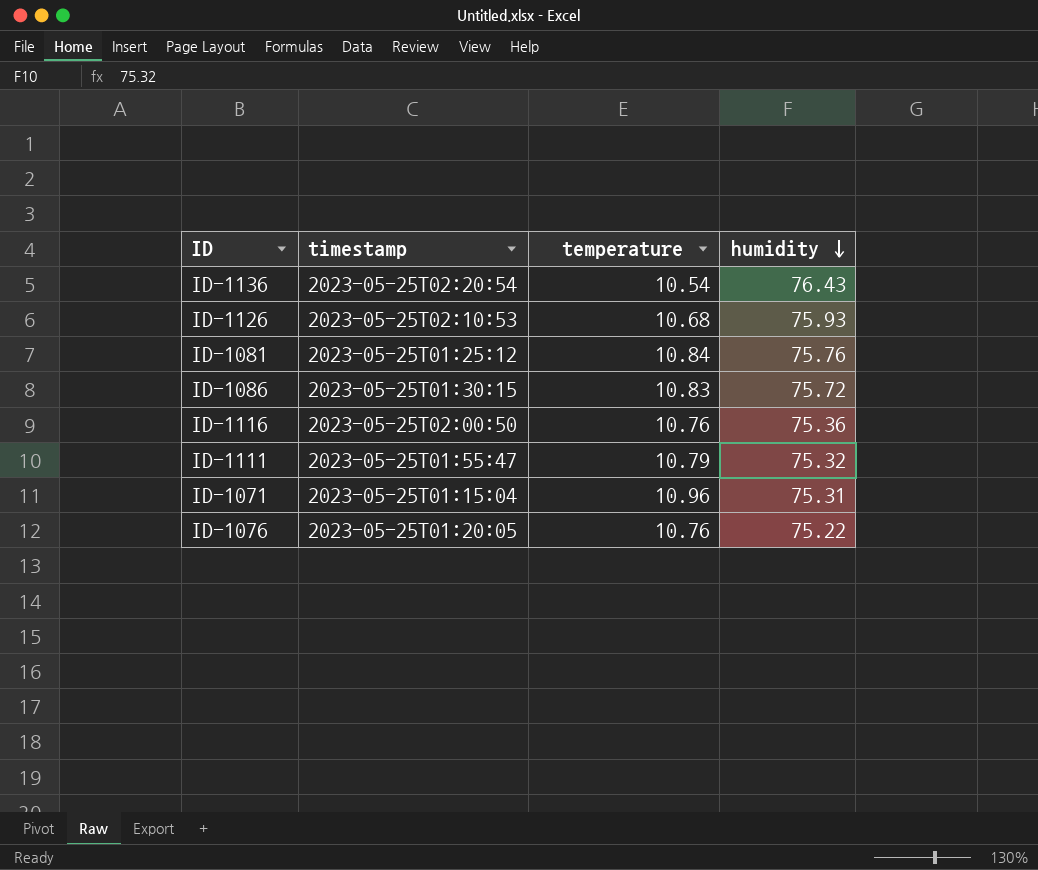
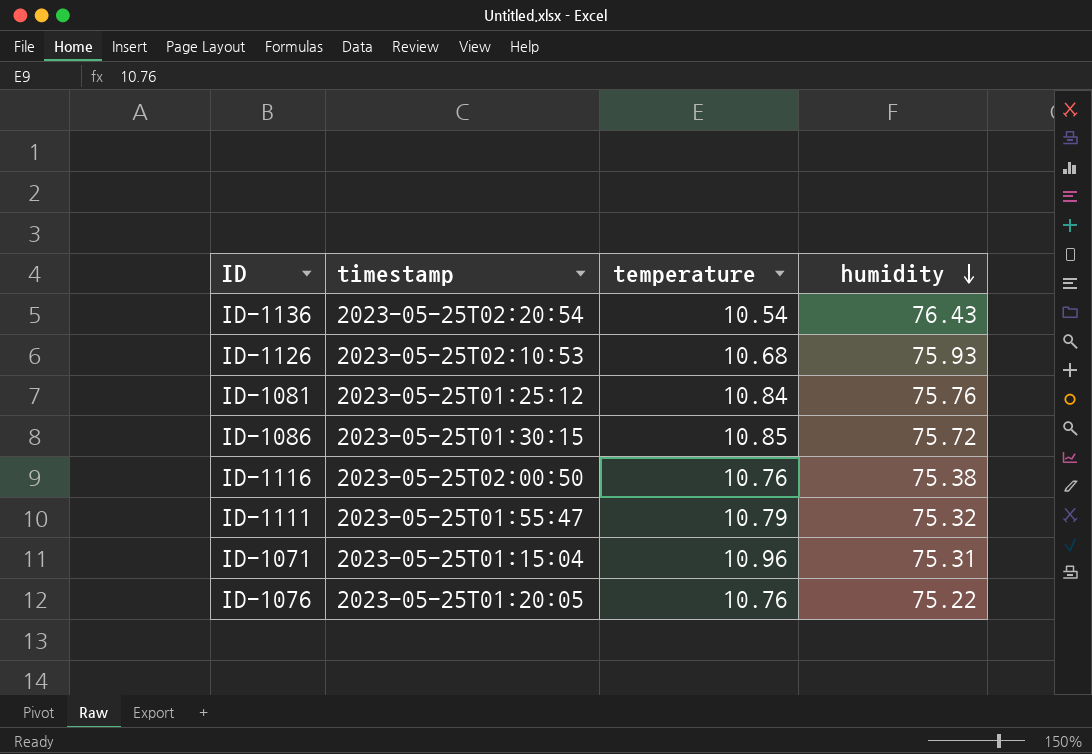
ID-1086 | temperature: 10.83 -> 10.85
ID-1116 | humidity: 75.36 -> 75.38

